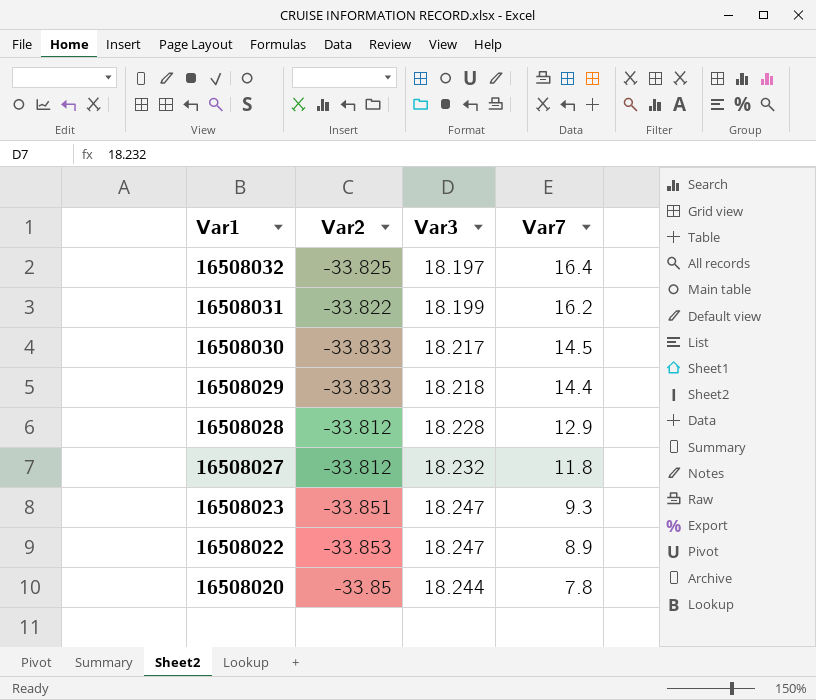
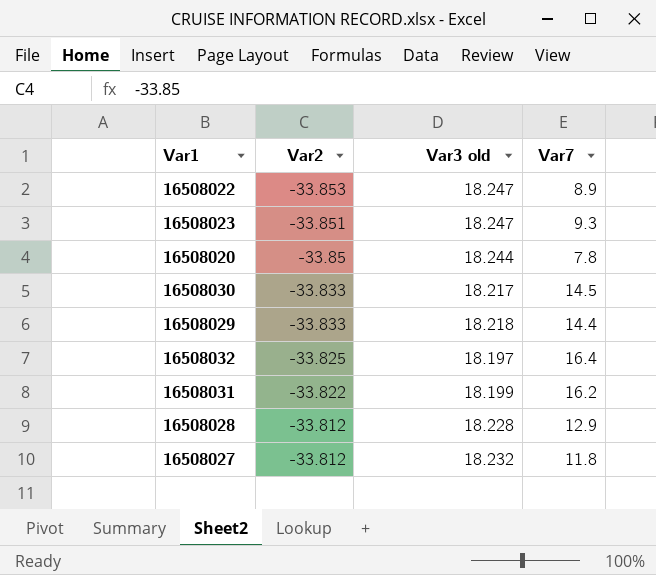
row order: Var1 descending -> Var2 ascending
column name: Var3 -> Var3 old

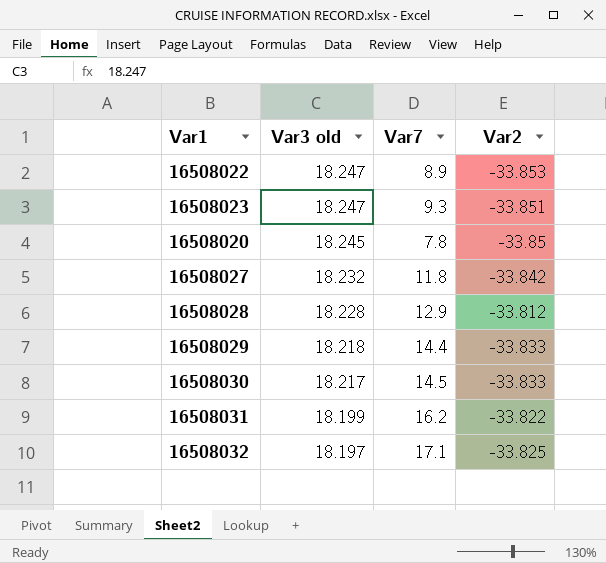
row order: Var2 ascending -> Var3 old descending
column Var2 | position: 2 -> 4
16508020 | Var3 old: 18.244 -> 18.245
16508027 | Var2: -33.812 -> -33.842
16508032 | Var7: 16.4 -> 17.1

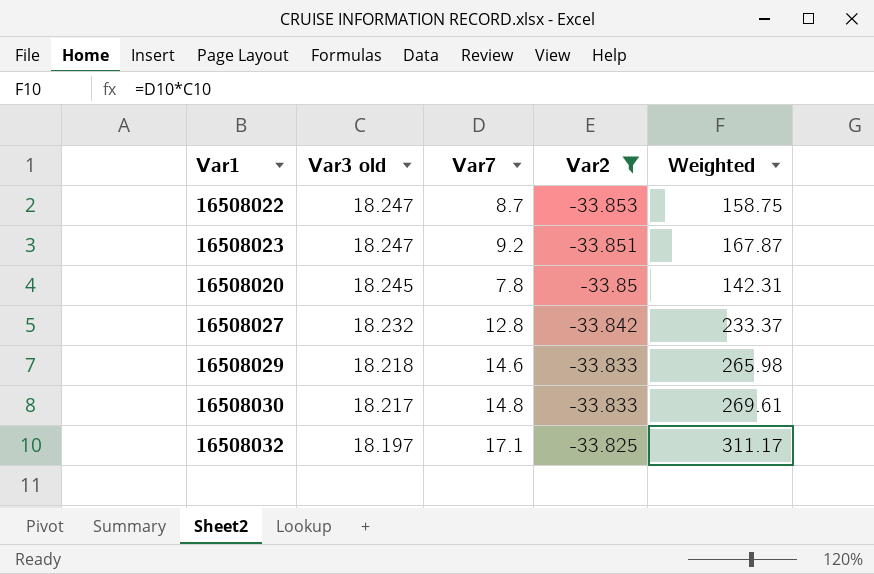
filter: none -> Var2 <= -33.825
column Weighted | formula: none -> [Var3 old] * [Var7]
16508022 | Var7: 8.9 -> 8.7
16508023 | Var7: 9.3 -> 9.2
16508027 | Var7: 11.8 -> 12.8
16508029 | Var7: 14.4 -> 14.6
16508030 | Var7: 14.5 -> 14.8

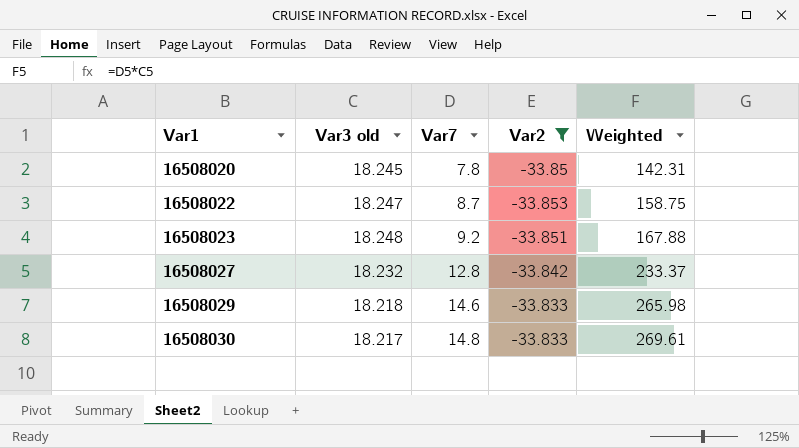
row order: Var3 old descending -> Var1 ascending
row 16508032: 18.197 | 17.1 | -33.825 | 311.17 -> none
16508023 | Var3 old: 18.247 -> 18.248
16508023 | Weighted: 167.87 -> 167.88

